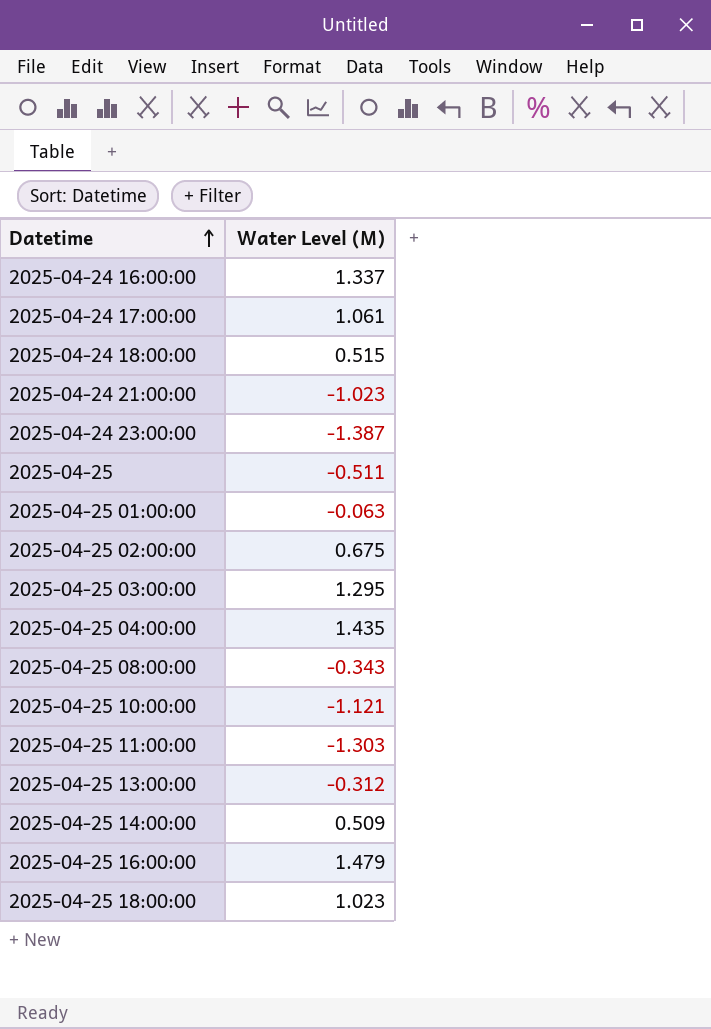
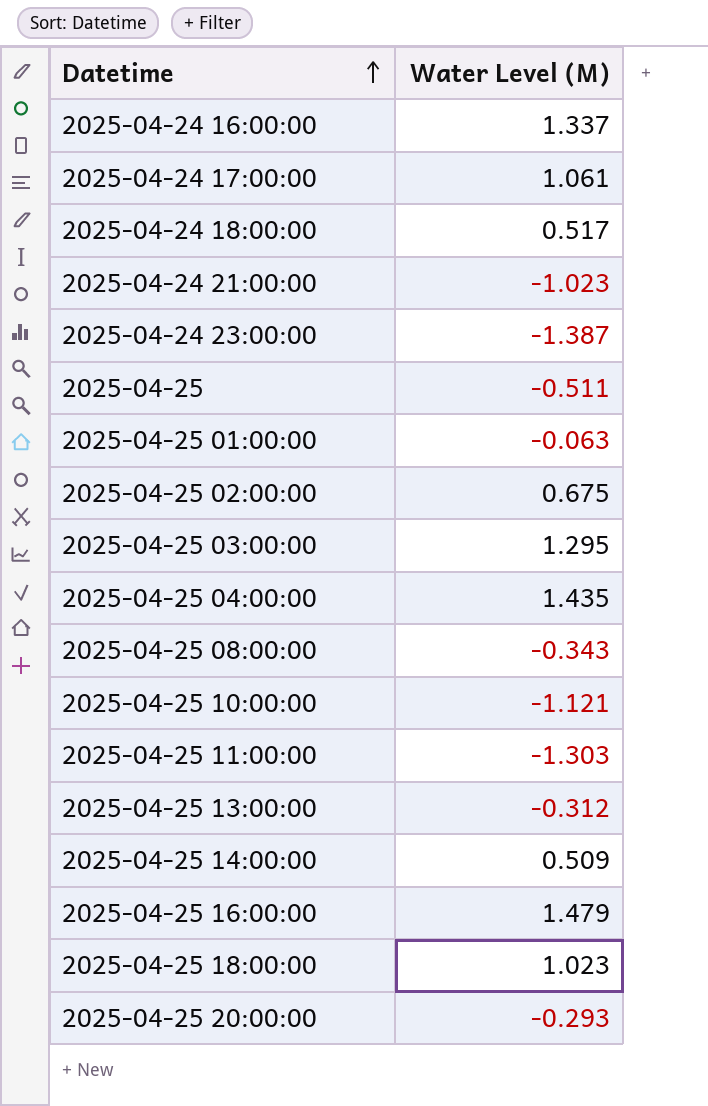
2025-04-24 18:00:00 | Water Level (M): 0.515 -> 0.517
row 2025-04-25 20:00:00: none -> -0.293

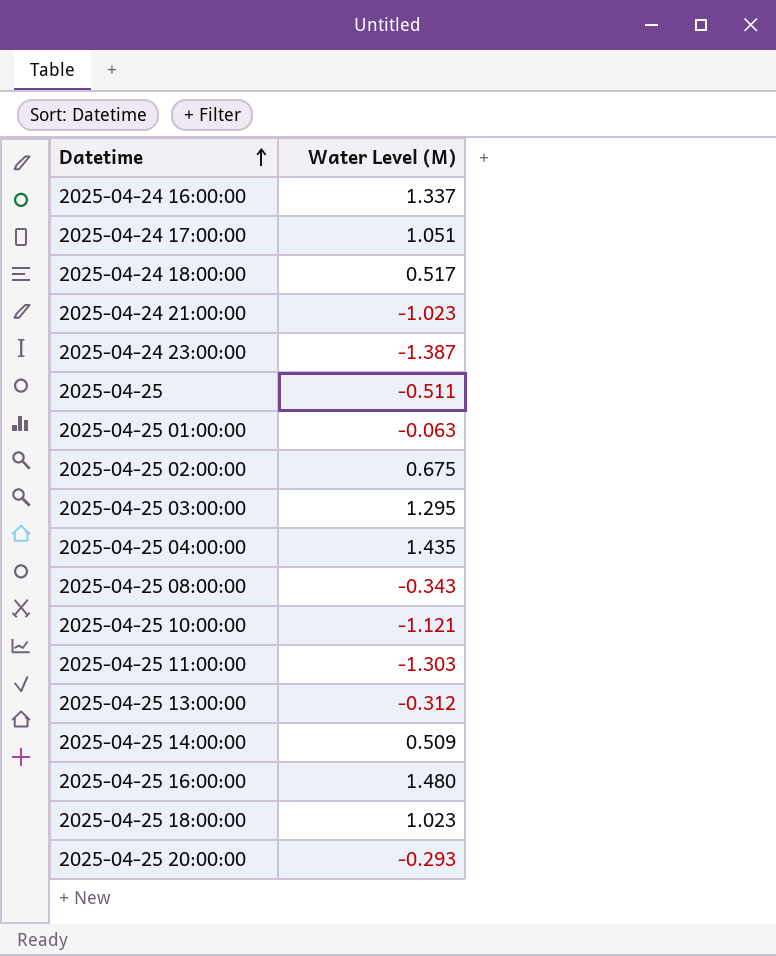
2025-04-24 17:00:00 | Water Level (M): 1.061 -> 1.051
2025-04-25 16:00:00 | Water Level (M): 1.479 -> 1.480

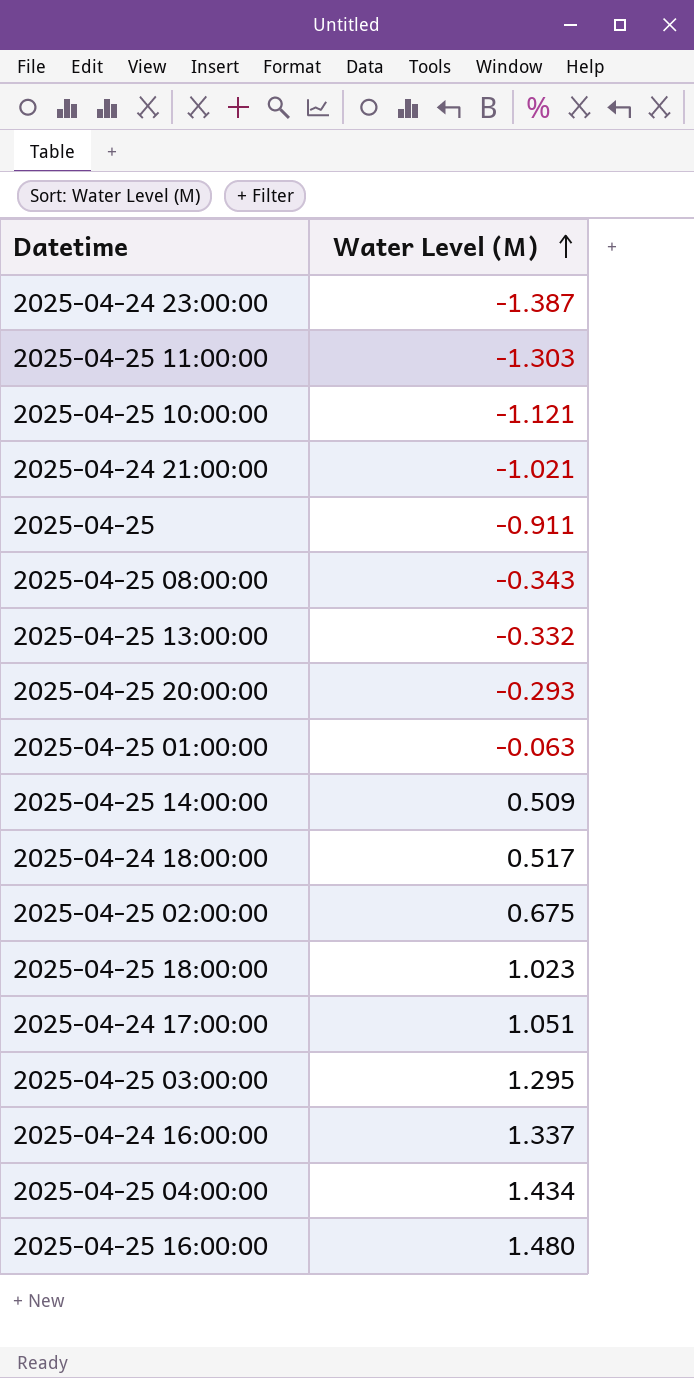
row order: Datetime ascending -> Water Level (M) ascending
2025-04-24 21:00:00 | Water Level (M): -1.023 -> -1.021
2025-04-25 | Water Level (M): -0.511 -> -0.911
2025-04-25 13:00:00 | Water Level (M): -0.312 -> -0.332
2025-04-25 04:00:00 | Water Level (M): 1.435 -> 1.434

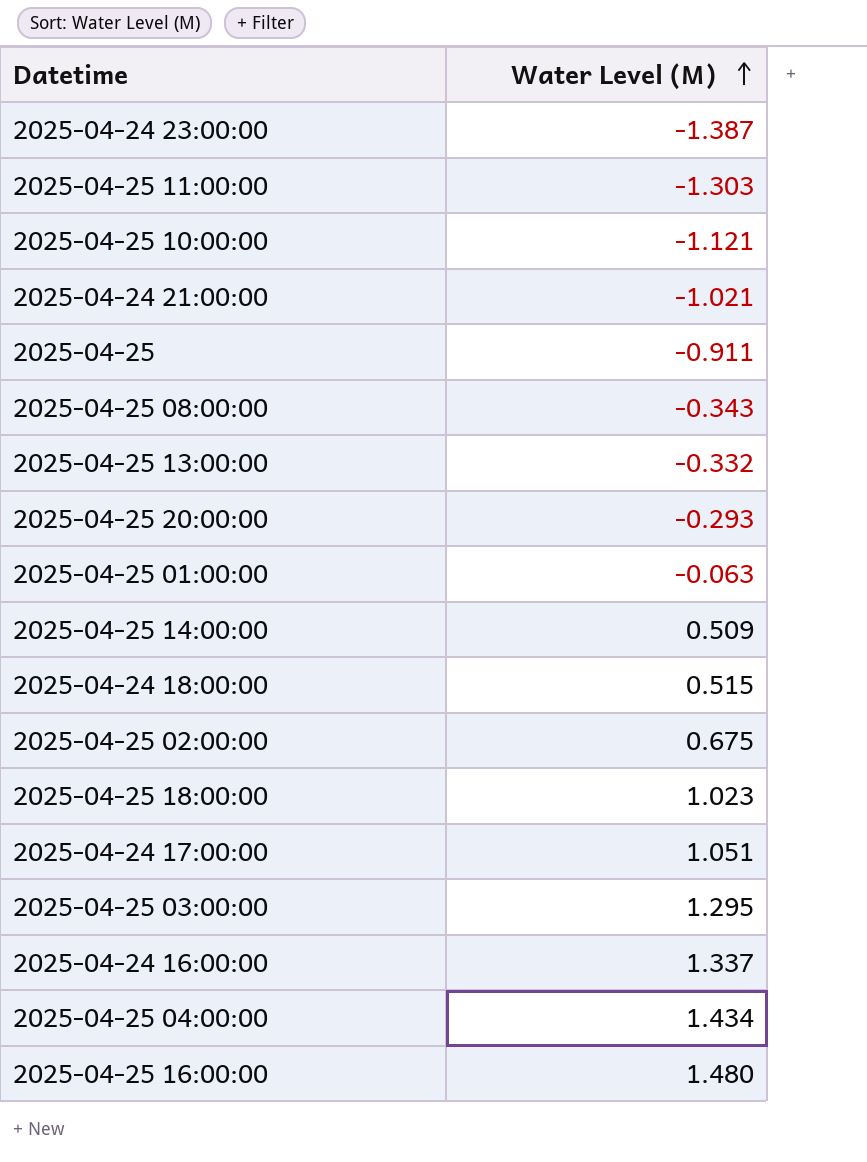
2025-04-24 18:00:00 | Water Level (M): 0.517 -> 0.515

